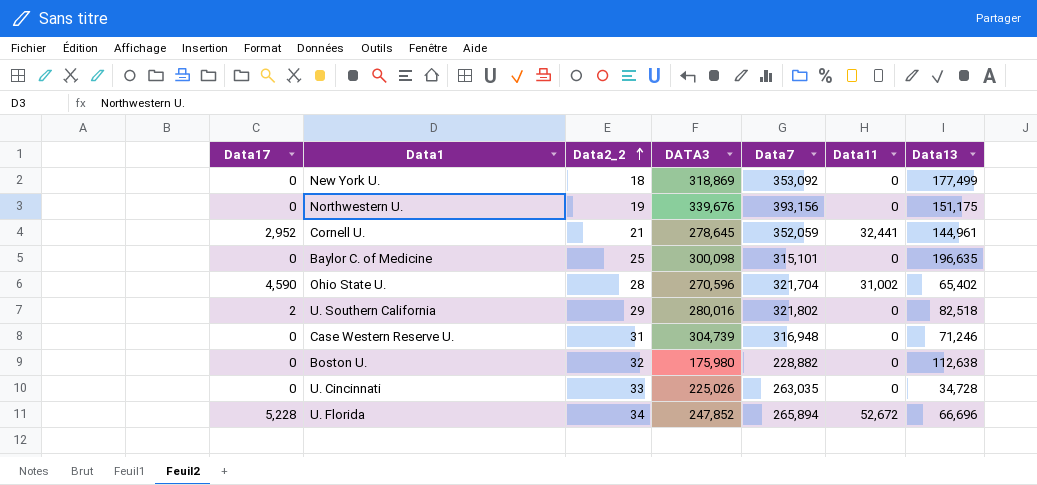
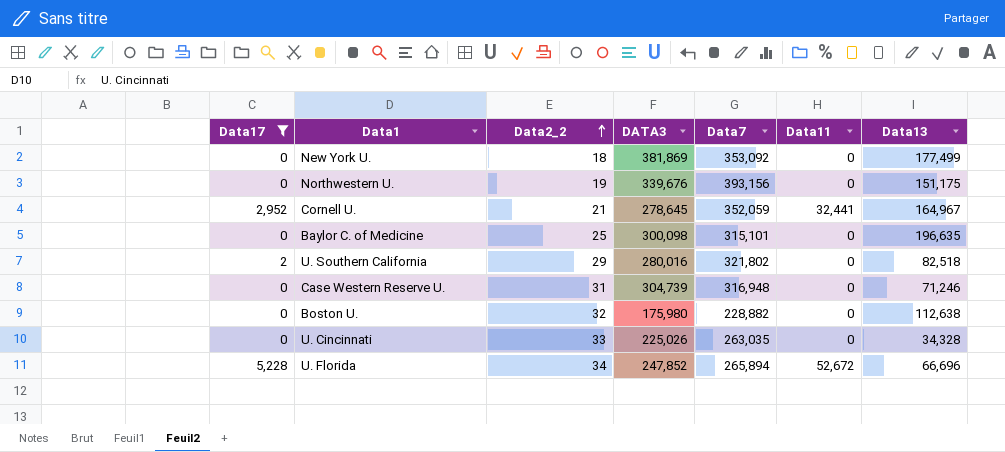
filter: none -> Data17 != 4,590
New York U. | DATA3: 318,869 -> 381,869
Cornell U. | Data13: 144,961 -> 164,967
U. Cincinnati | Data13: 34,728 -> 34,328

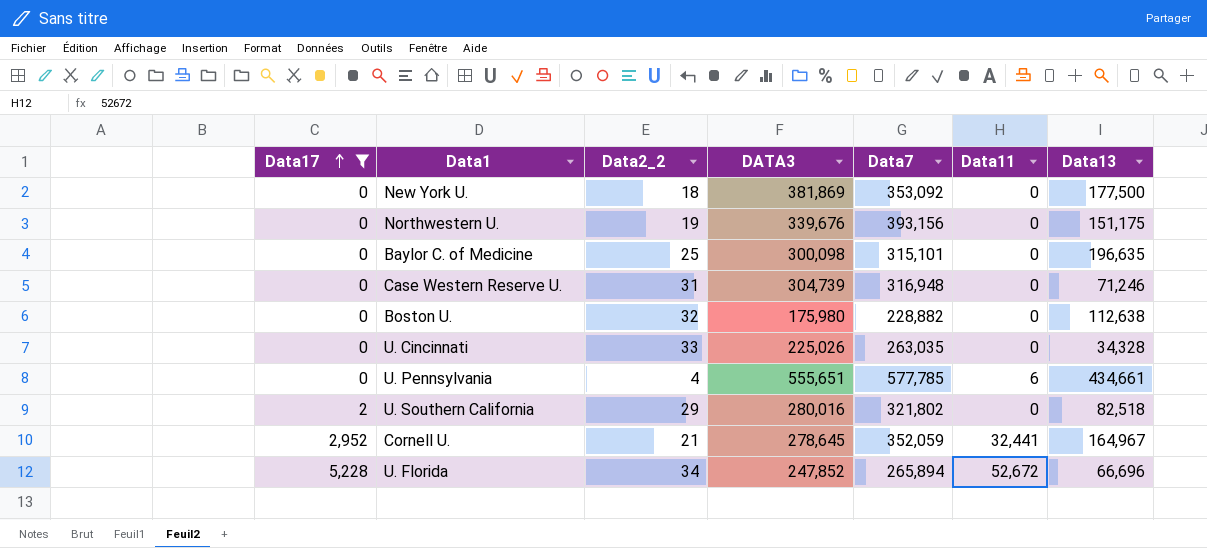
row order: Data2_2 ascending -> Data17 ascending
New York U. | Data13: 177,499 -> 177,500
row U. Pennsylvania: none -> 0 | 4 | 555,651 | 577,785 | 6 | 434,661

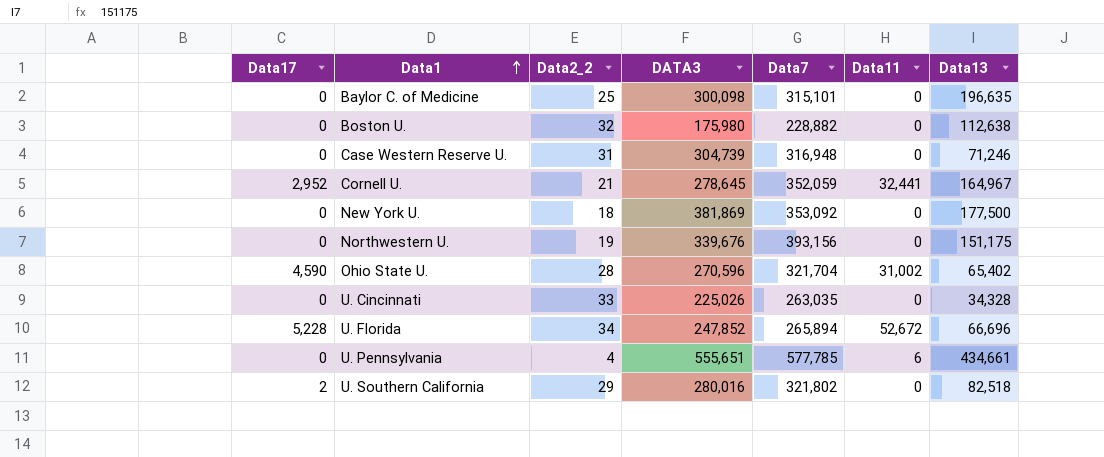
filter: Data17 != 4,590 -> none
row order: Data17 ascending -> Data1 ascending

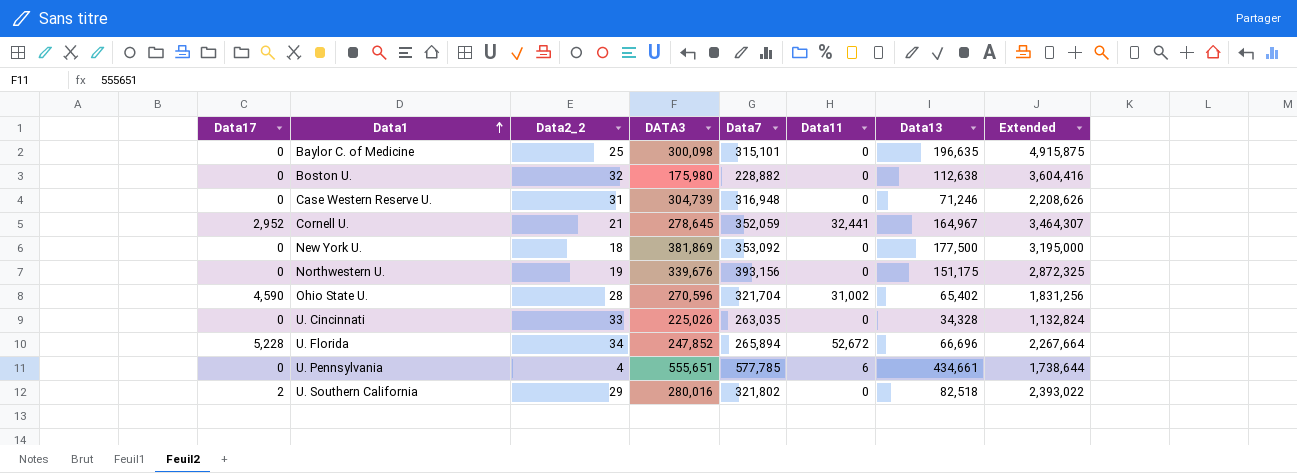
column Extended | formula: none -> [Data2_2] * [Data13]

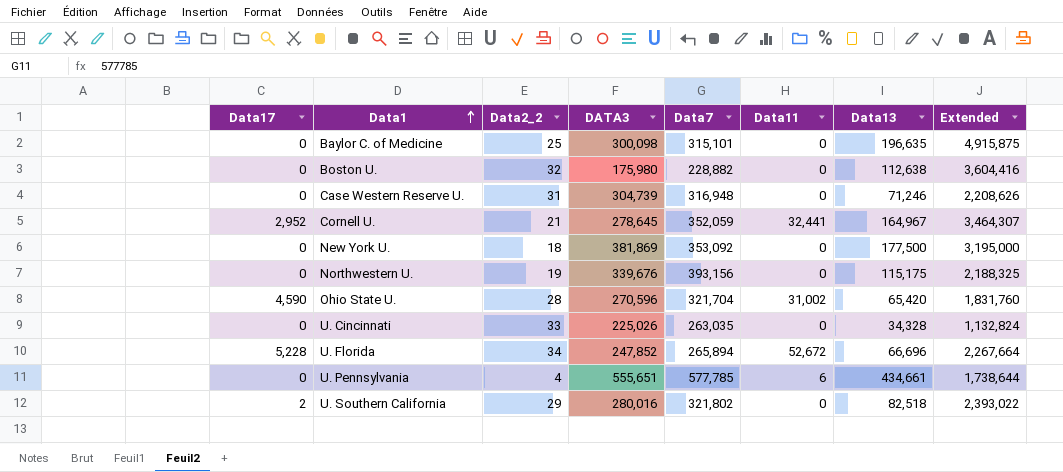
Northwestern U. | Data13: 151,175 -> 115,175
Northwestern U. | Extended: 2,872,325 -> 2,188,325
Ohio State U. | Data13: 65,402 -> 65,420
Ohio State U. | Extended: 1,831,256 -> 1,831,760

